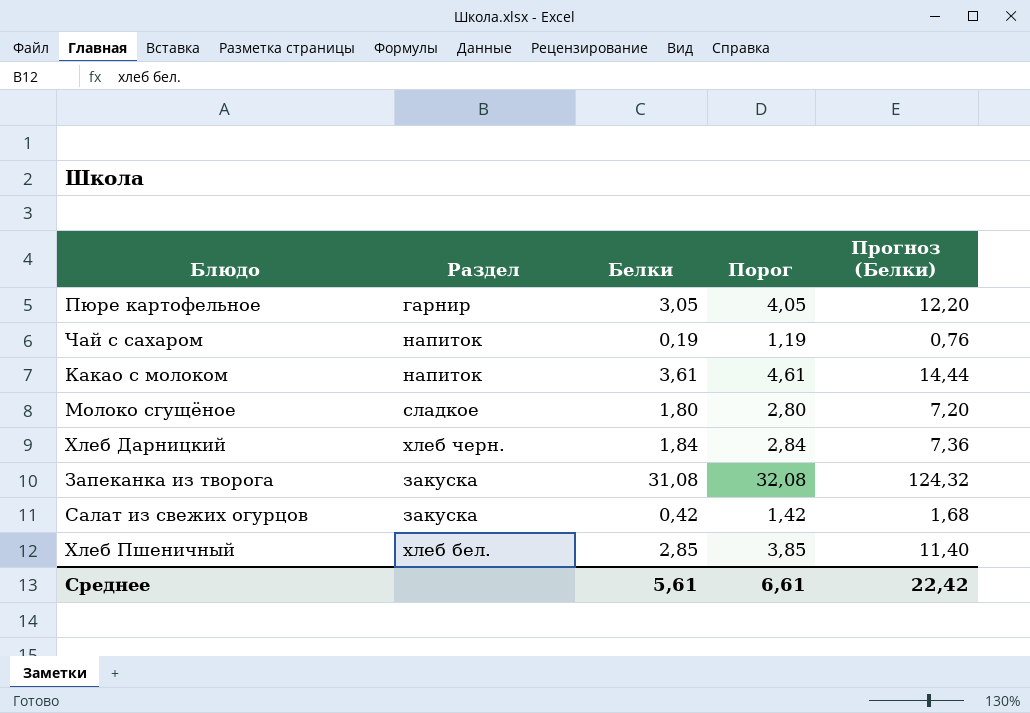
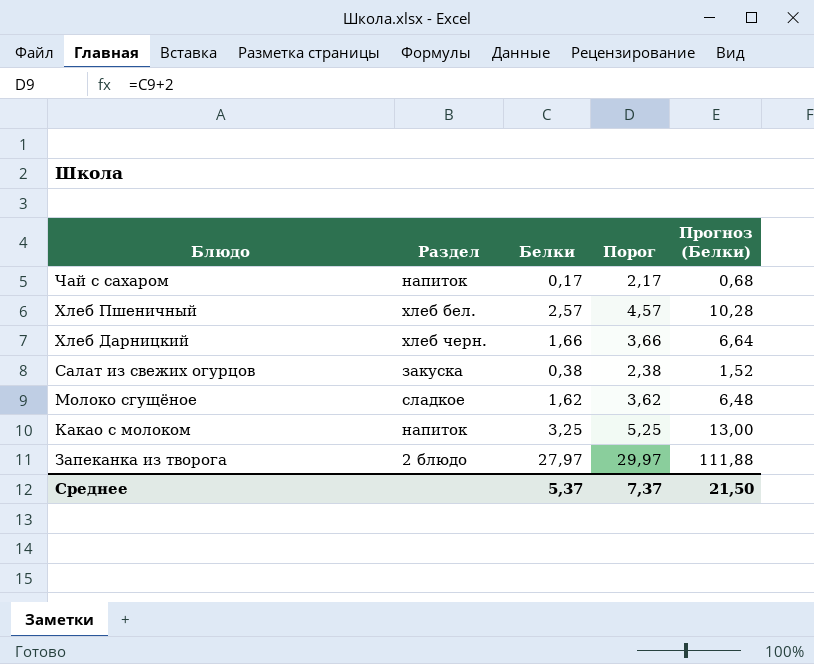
row order: none -> Блюдо descending
column Порог | formula: [Белки] + 1 -> [Белки] + 2
row Пюре картофельное: гарнир | 3,05 | 4,05 | 12,20 -> none
Чай с сахаром | Белки: 0,19 -> 0,17
Чай с сахаром | Прогноз (Белки): 0,76 -> 0,68
Хлеб Пшеничный | Белки: 2,85 -> 2,57
Хлеб Пшеничный | Прогноз (Белки): 11,40 -> 10,28
Хлеб Дарницкий | Белки: 1,84 -> 1,66
Хлеб Дарницкий | Прогноз (Белки): 7,36 -> 6,64
Салат из свежих огурцов | Белки: 0,42 -> 0,38
Салат из свежих огурцов | Прогноз (Белки): 1,68 -> 1,52
Молоко сгущёное | Белки: 1,80 -> 1,62
Молоко сгущёное | Прогноз (Белки): 7,20 -> 6,48
Какао с молоком | Белки: 3,61 -> 3,25
Какао с молоком | Прогноз (Белки): 14,44 -> 13,00
Запеканка из творога | Раздел: закуска -> 2 блюдо
Запеканка из творога | Белки: 31,08 -> 27,97
Запеканка из творога | Прогноз (Белки): 124,32 -> 111,88
Среднее | Белки: 5,61 -> 5,37
Среднее | Порог: 6,61 -> 7,37
Среднее | Прогноз (Белки): 22,42 -> 21,50

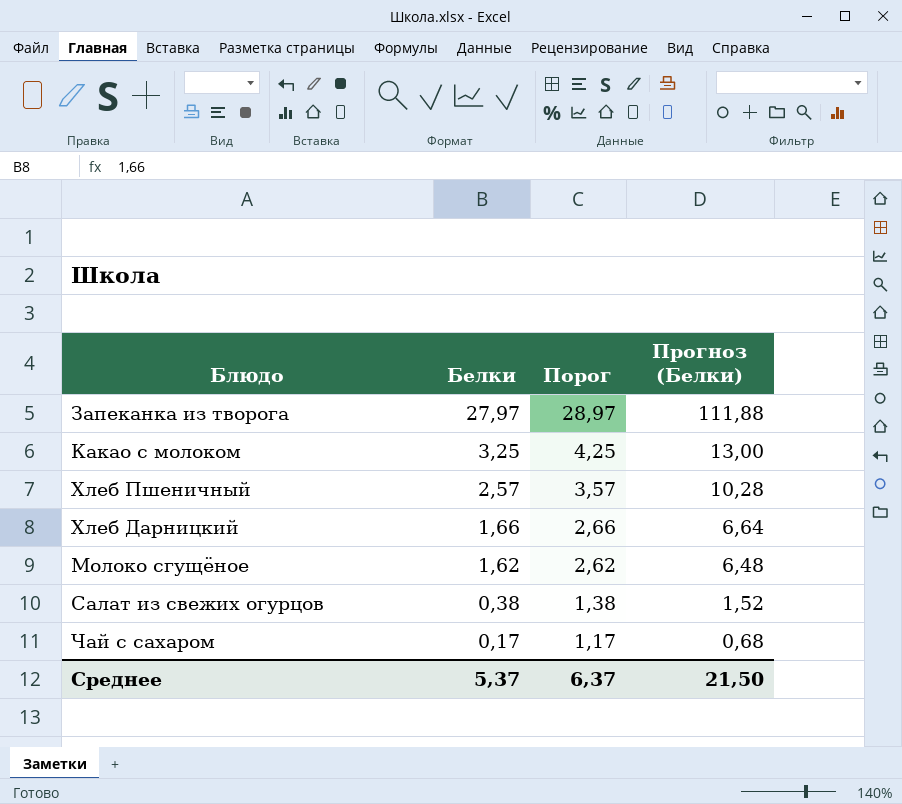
row order: Блюдо descending -> Белки descending
column Раздел | position: 2 -> none
column Порог | formula: [Белки] + 2 -> [Белки] + 1
Среднее | Порог: 7,37 -> 6,37

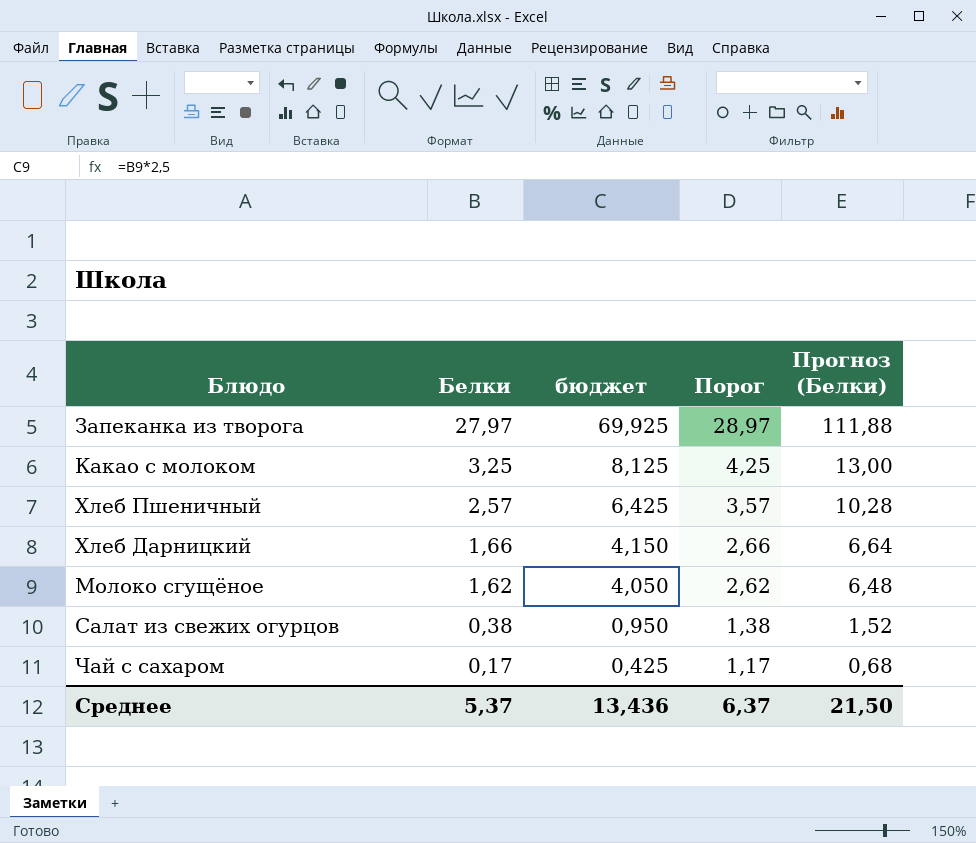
column бюджет | formula: none -> [Белки] * 2,5

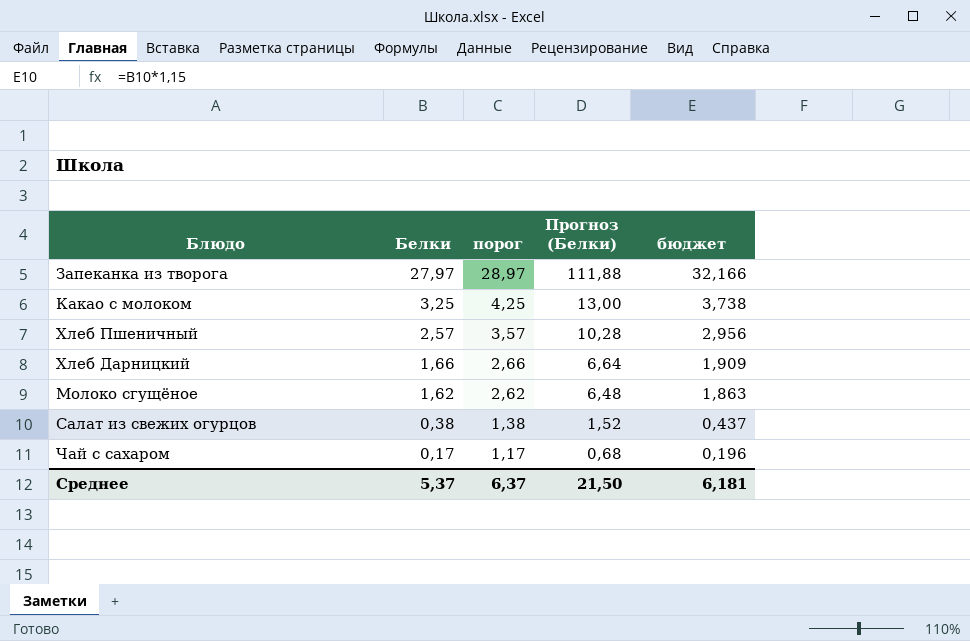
column name: Порог -> порог
column бюджет | formula: [Белки] * 2,5 -> [Белки] * 1,15
column бюджет | position: 3 -> 5
Среднее | бюджет: 13,436 -> 6,181

